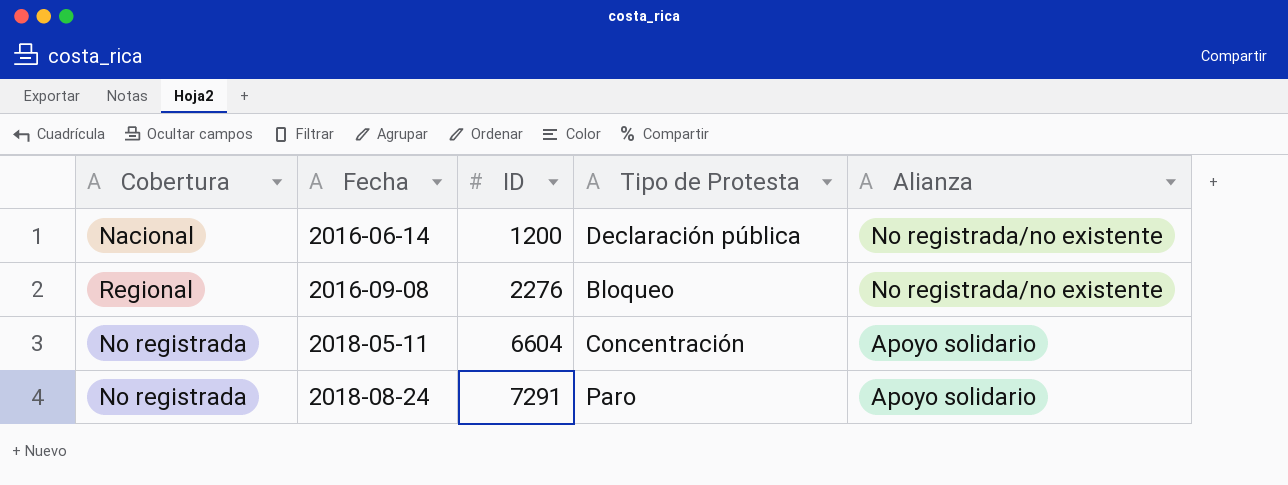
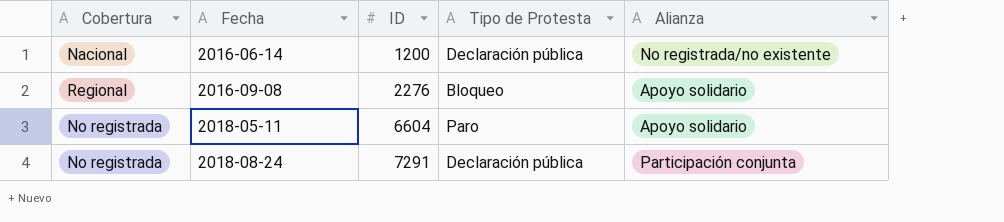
2016-09-08 | Alianza: No registrada/no existente -> Apoyo solidario
2018-05-11 | Tipo de Protesta: Concentración -> Paro
2018-08-24 | Tipo de Protesta: Paro -> Declaración pública
2018-08-24 | Alianza: Apoyo solidario -> Participación conjunta

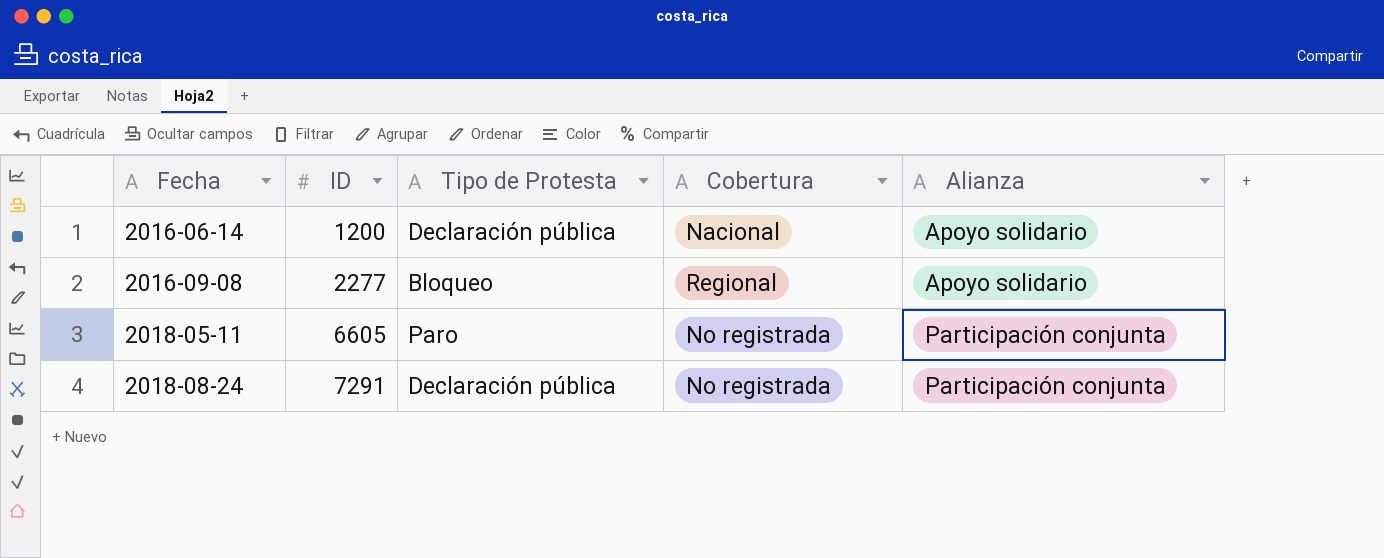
column Cobertura | position: 1 -> 4
2016-06-14 | Alianza: No registrada/no existente -> Apoyo solidario
2016-09-08 | ID: 2276 -> 2277
2018-05-11 | ID: 6604 -> 6605
2018-05-11 | Alianza: Apoyo solidario -> Participación conjunta

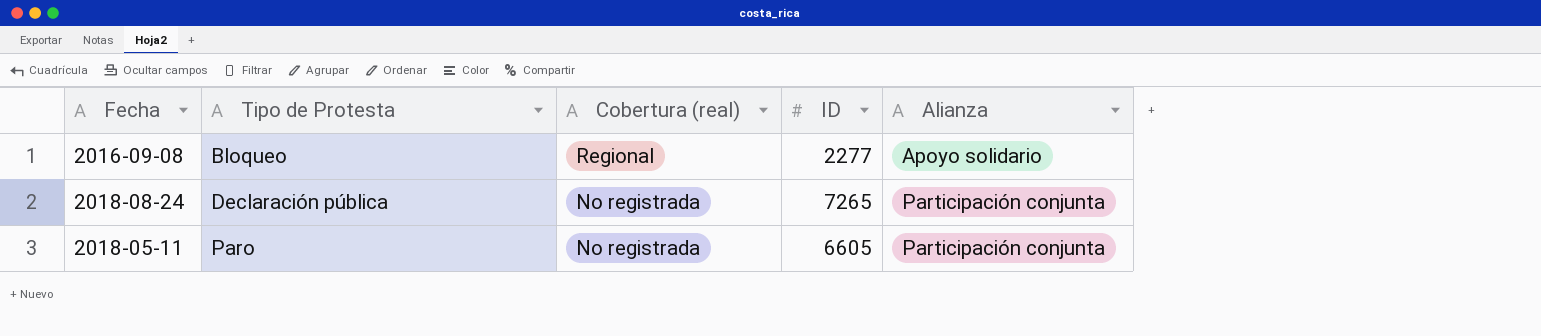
row order: Fecha ascending -> Tipo de Protesta ascending
column name: Cobertura -> Cobertura (real)
column ID | position: 2 -> 4
row 2016-06-14: 1200 | Declaración pública | Nacional | Apoyo solidario -> none
2018-08-24 | ID: 7291 -> 7265

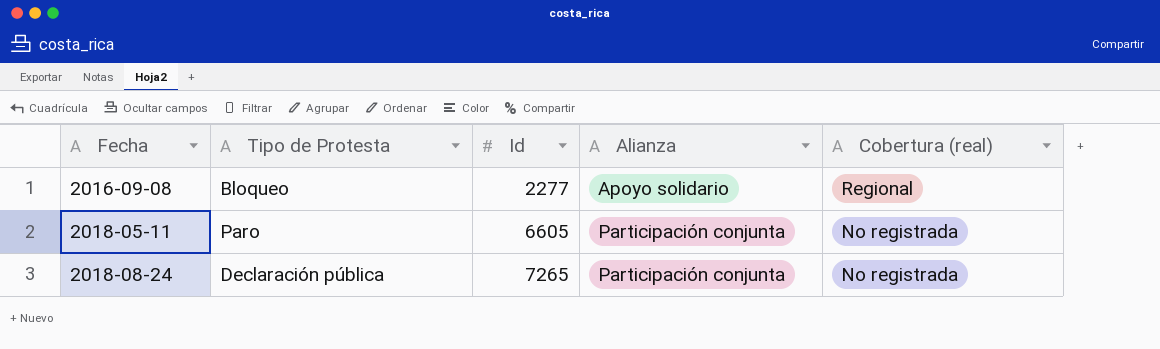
row order: Tipo de Protesta ascending -> Fecha ascending
column name: ID -> Id
column Cobertura (real) | position: 3 -> 5

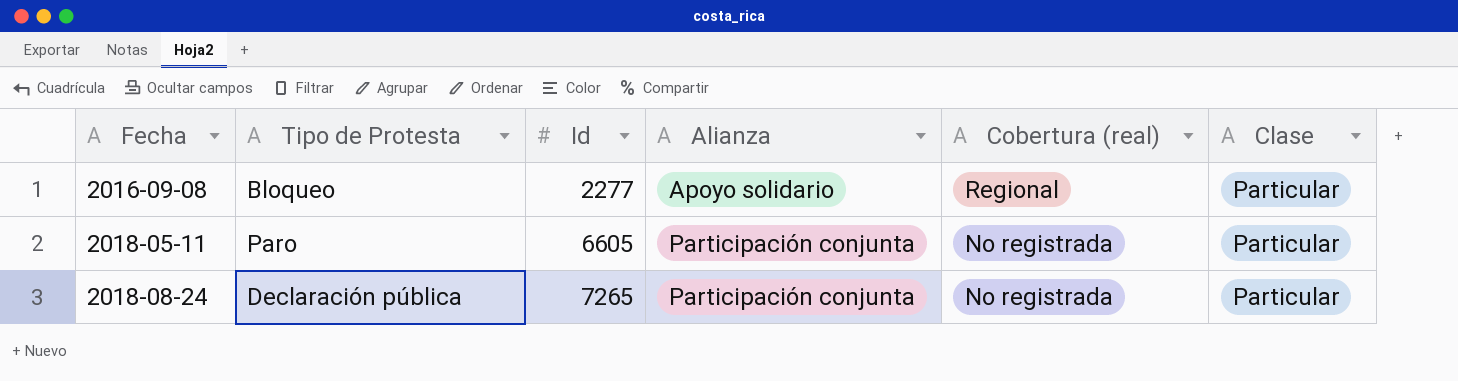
column Clase | position: none -> 6

